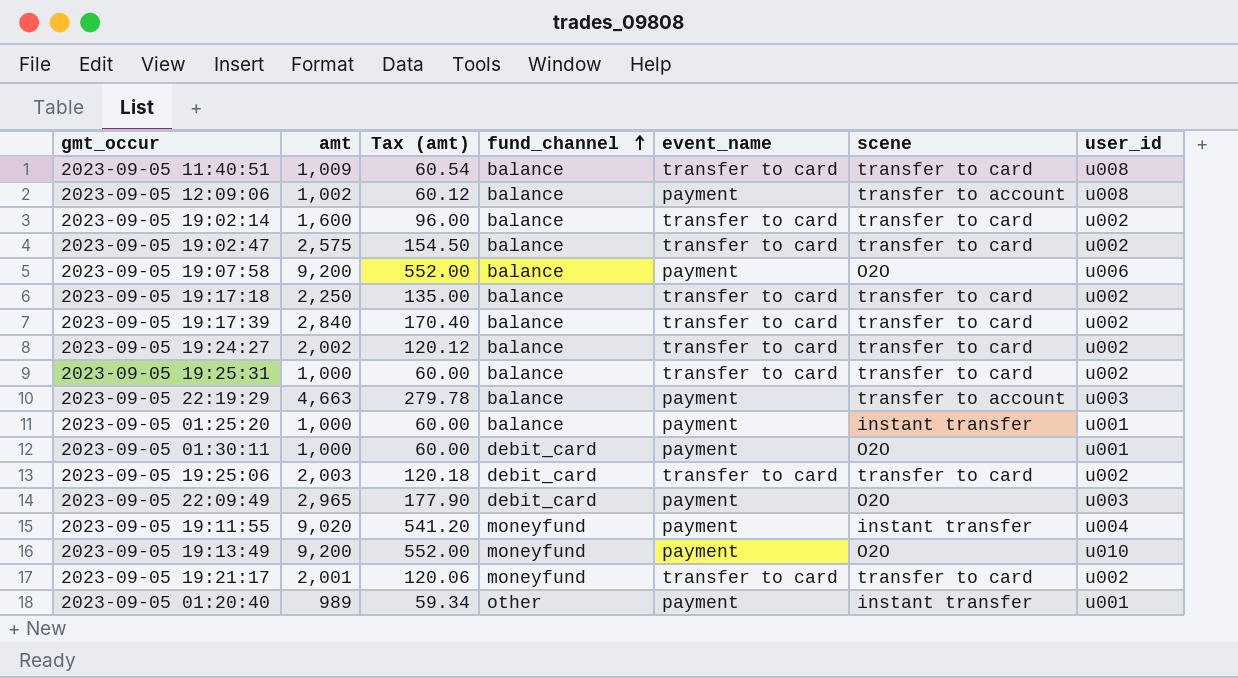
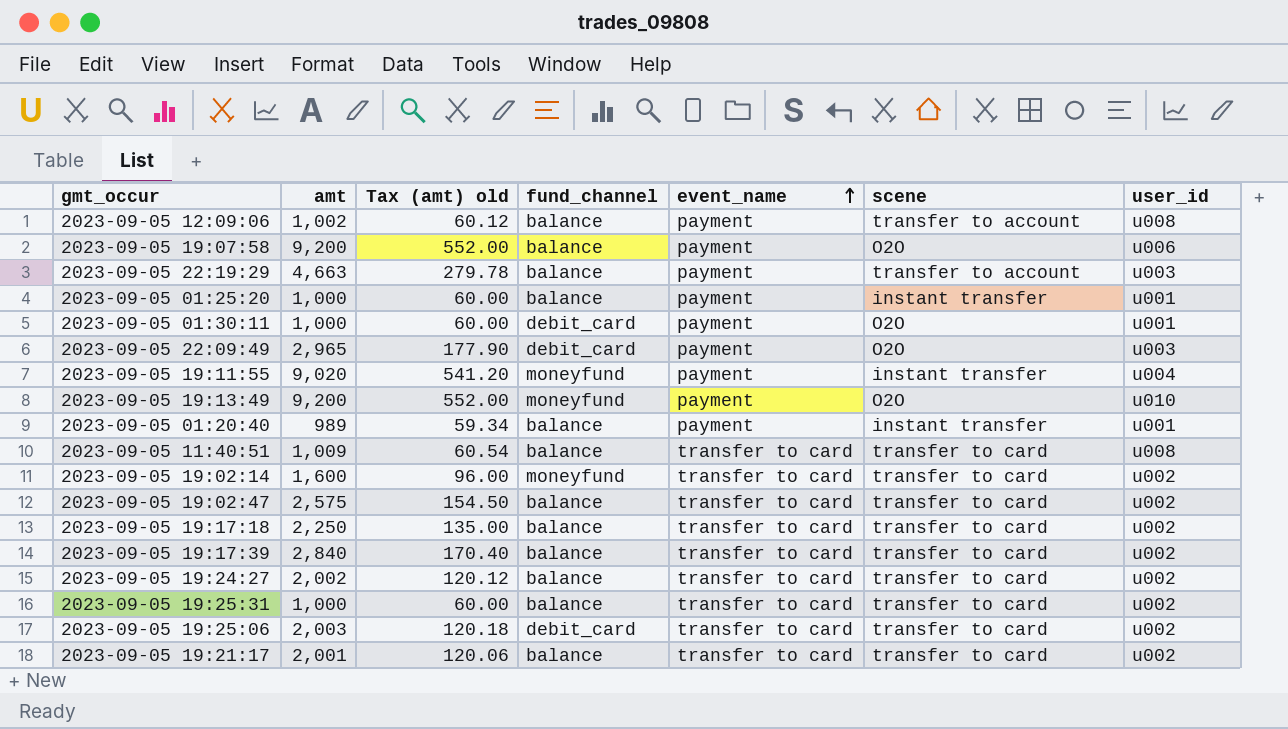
row order: fund_channel ascending -> event_name ascending
column name: Tax (amt) -> Tax (amt) old
2023-09-05 01:20:40 | fund_channel: other -> balance
2023-09-05 19:02:14 | fund_channel: balance -> moneyfund
2023-09-05 19:21:17 | fund_channel: moneyfund -> balance

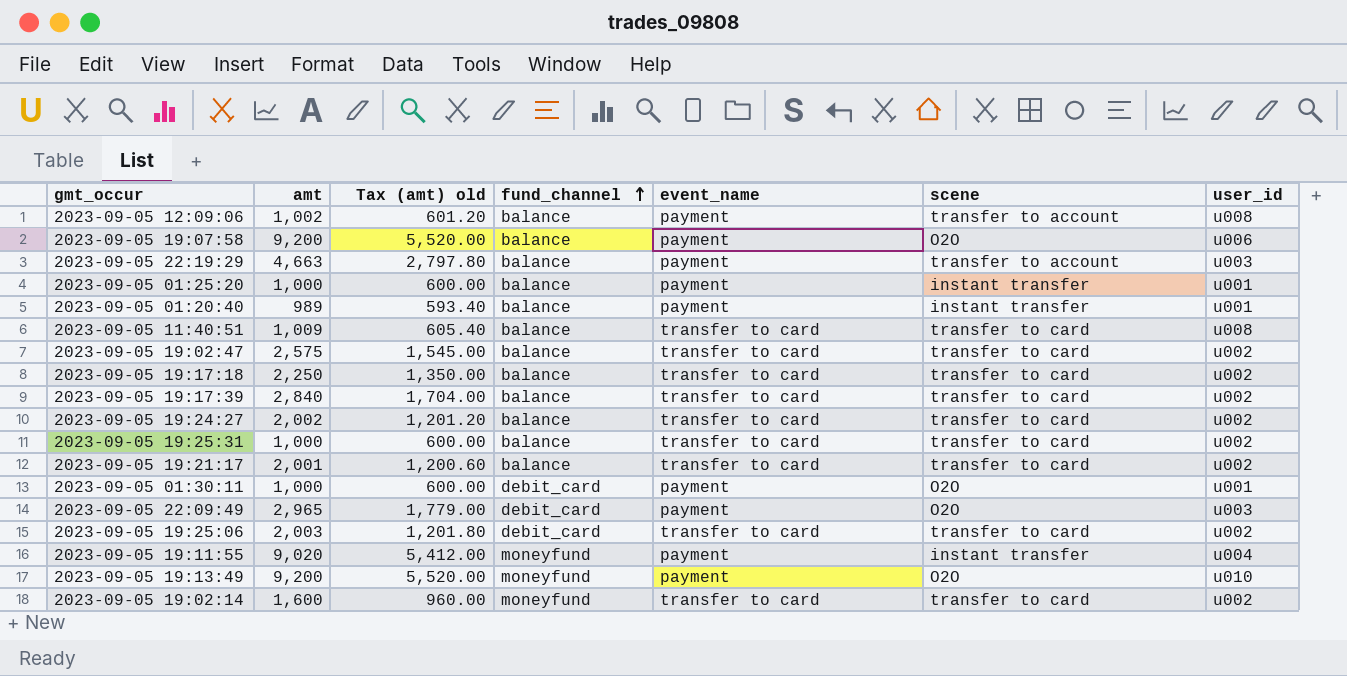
row order: event_name ascending -> fund_channel ascending
column Tax (amt) old | formula: [amt] * 0.06 -> [amt] * 0.6

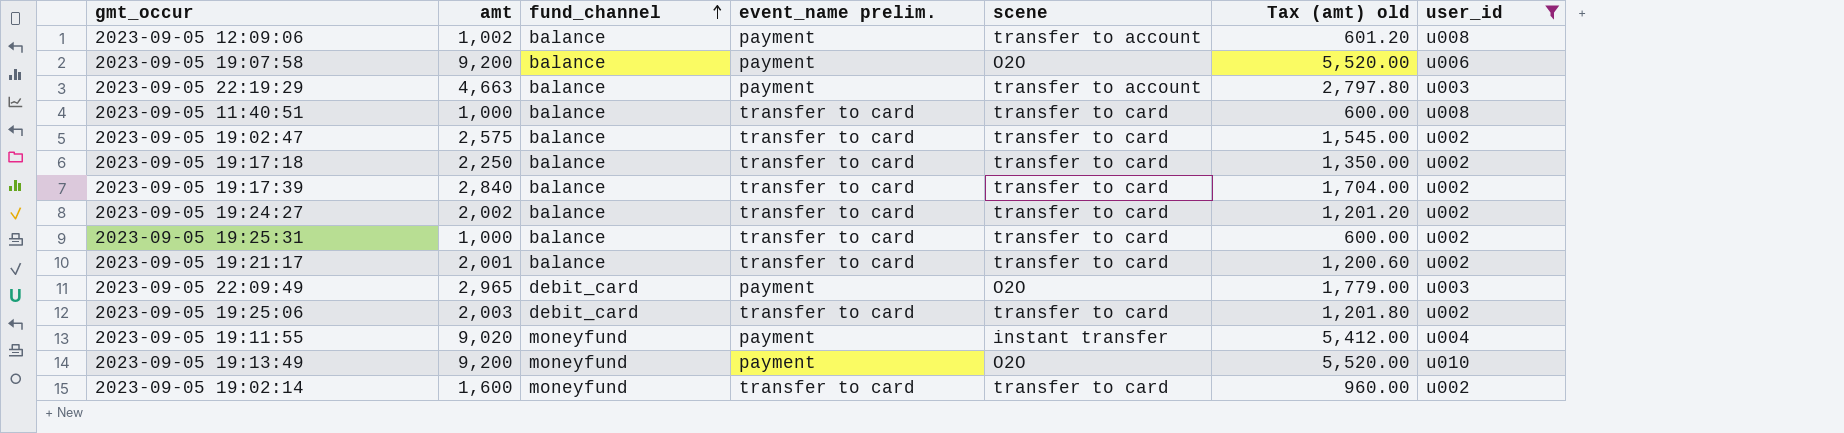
filter: none -> user_id != u001
column name: event_name -> event_name prelim.
column Tax (amt) old | position: 3 -> 6
2023-09-05 11:40:51 | amt: 1,009 -> 1,000
2023-09-05 11:40:51 | Tax (amt) old: 605.40 -> 600.00

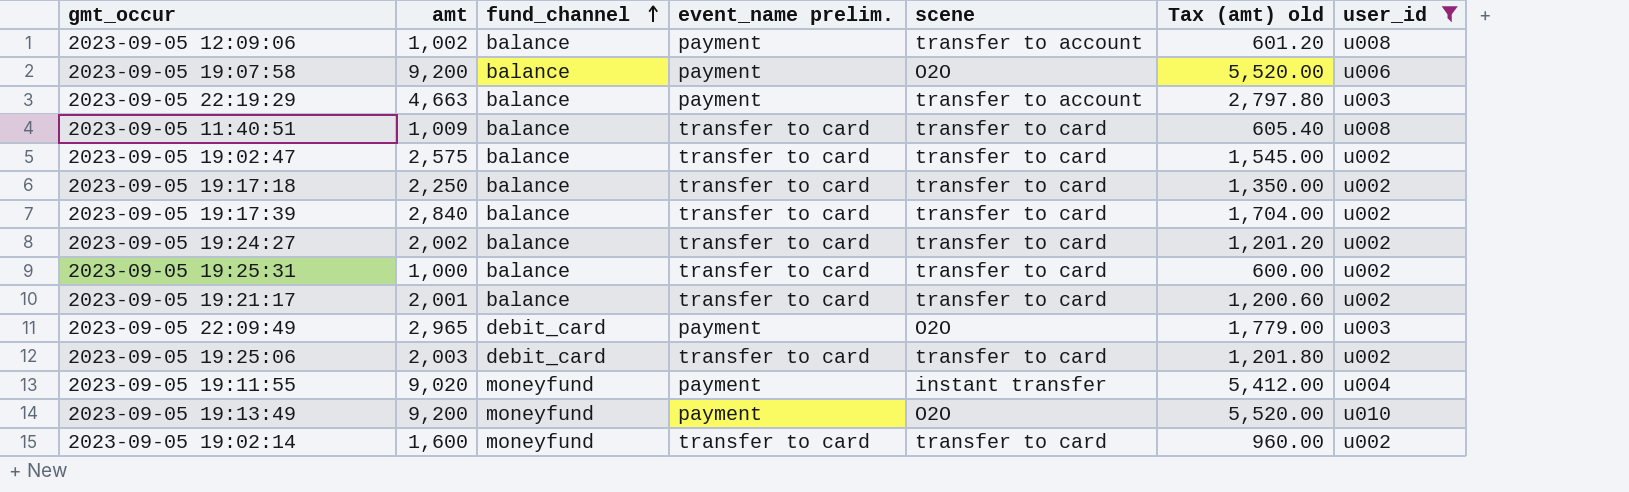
2023-09-05 11:40:51 | amt: 1,000 -> 1,009
2023-09-05 11:40:51 | Tax (amt) old: 600.00 -> 605.40

